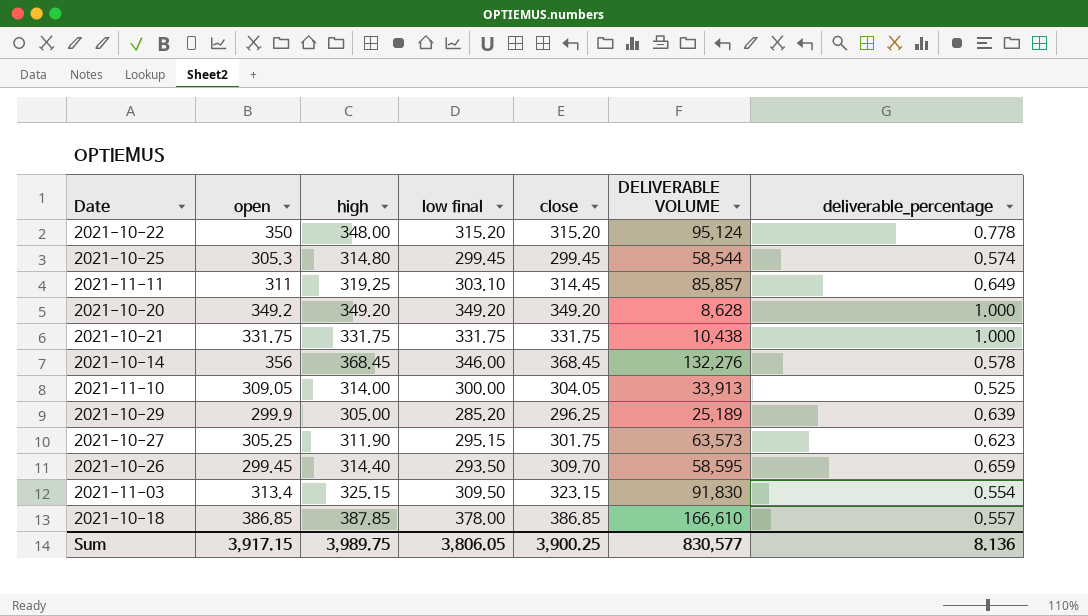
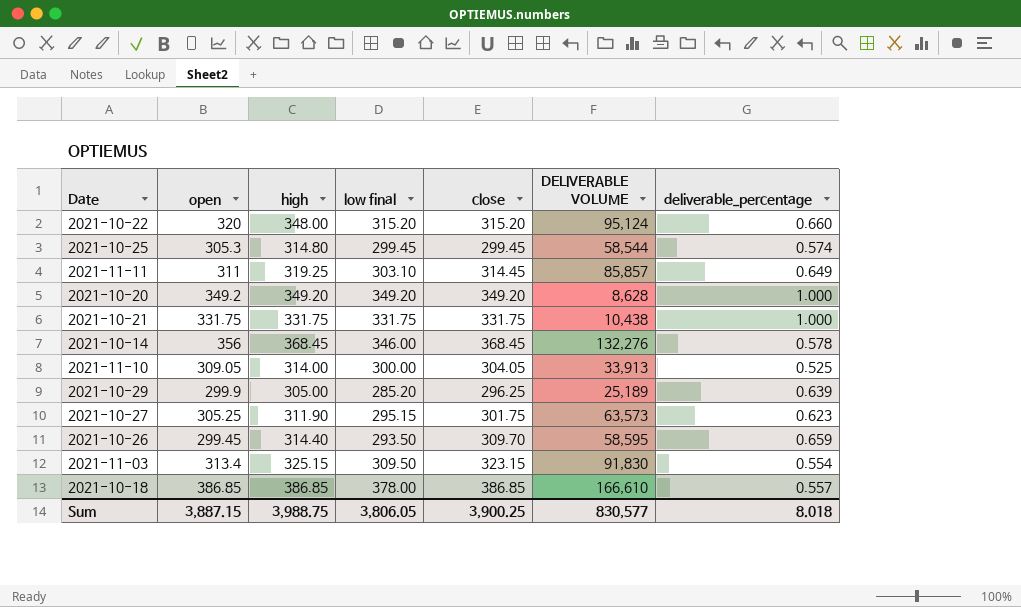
2021-10-22 | open: 350 -> 320
2021-10-22 | deliverable_percentage: 0.778 -> 0.660
2021-10-18 | high: 387.85 -> 386.85
Sum | open: 3,917.15 -> 3,887.15
Sum | high: 3,989.75 -> 3,988.75
Sum | deliverable_percentage: 8.136 -> 8.018

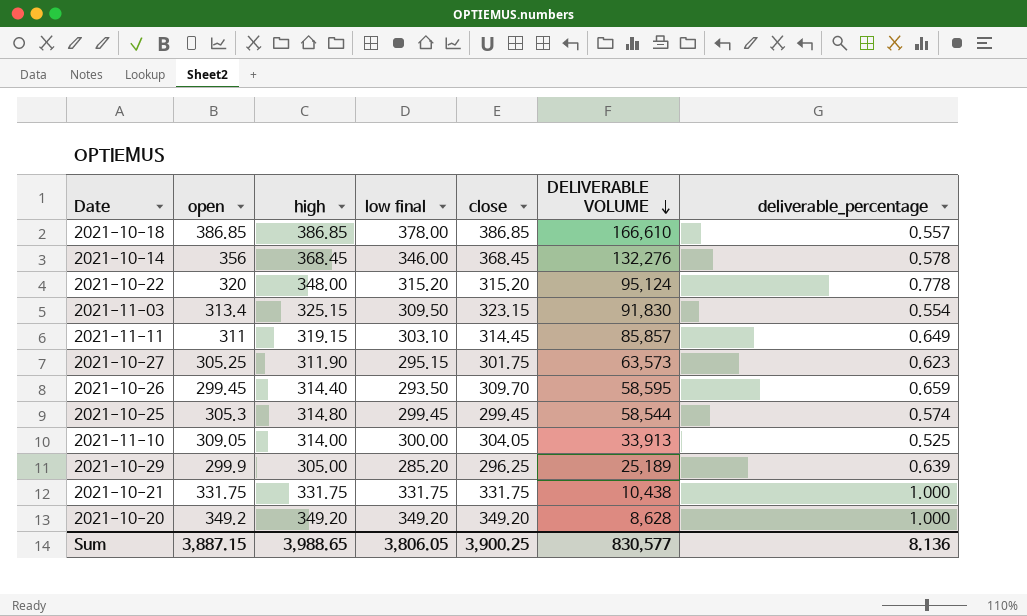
row order: none -> DELIVERABLE VOLUME descending
2021-10-22 | deliverable_percentage: 0.660 -> 0.778
2021-11-11 | high: 319.25 -> 319.15
Sum | high: 3,988.75 -> 3,988.65
Sum | deliverable_percentage: 8.018 -> 8.136

